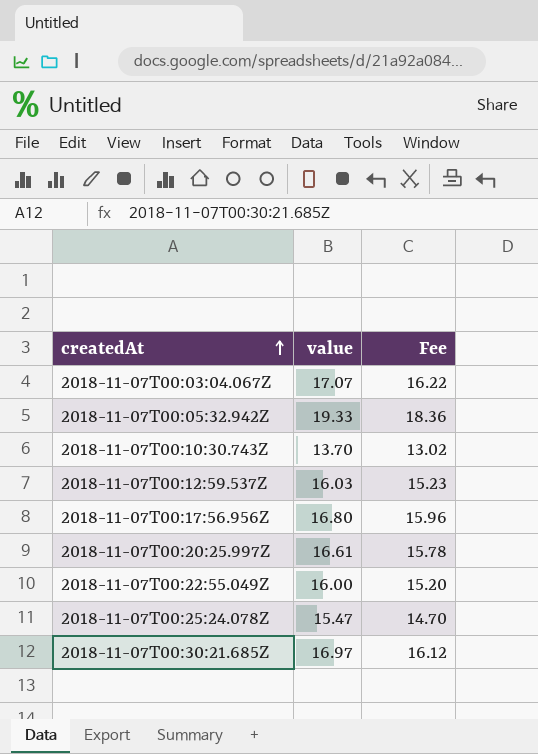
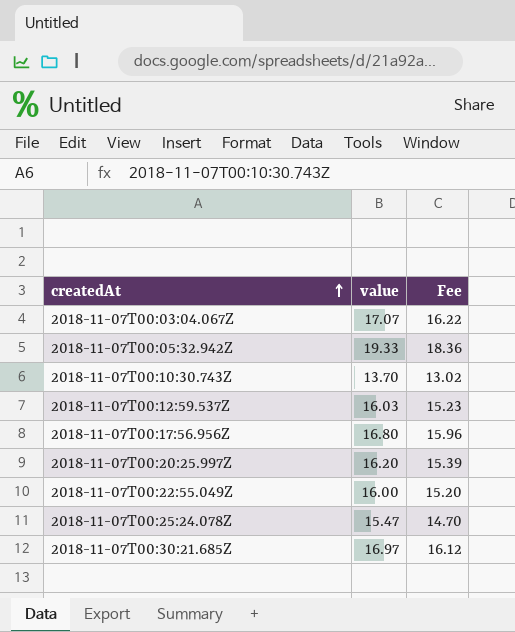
2018-11-07T00:20:25.997Z | value: 16.61 -> 16.20
2018-11-07T00:20:25.997Z | Fee: 15.78 -> 15.39

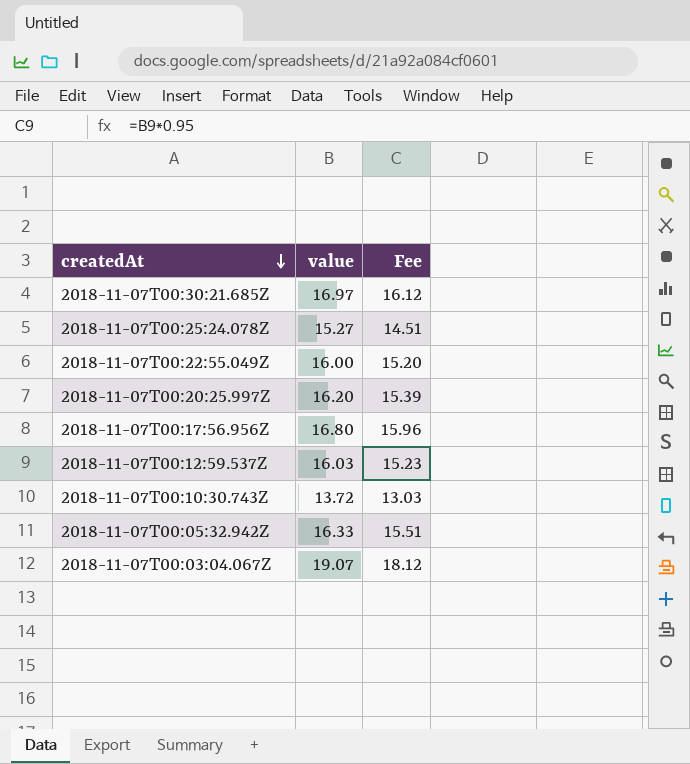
row order: createdAt ascending -> createdAt descending
2018-11-07T00:25:24.078Z | value: 15.47 -> 15.27
2018-11-07T00:25:24.078Z | Fee: 14.70 -> 14.51
2018-11-07T00:10:30.743Z | value: 13.70 -> 13.72
2018-11-07T00:10:30.743Z | Fee: 13.02 -> 13.03
2018-11-07T00:05:32.942Z | value: 19.33 -> 16.33
2018-11-07T00:05:32.942Z | Fee: 18.36 -> 15.51
2018-11-07T00:03:04.067Z | value: 17.07 -> 19.07
2018-11-07T00:03:04.067Z | Fee: 16.22 -> 18.12

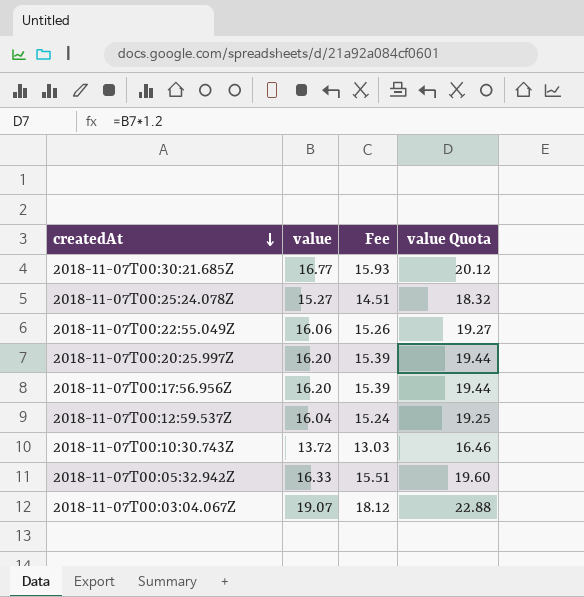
column value Quota | formula: none -> [value] * 1.2
2018-11-07T00:30:21.685Z | value: 16.97 -> 16.77
2018-11-07T00:30:21.685Z | Fee: 16.12 -> 15.93
2018-11-07T00:22:55.049Z | value: 16.00 -> 16.06
2018-11-07T00:22:55.049Z | Fee: 15.20 -> 15.26
2018-11-07T00:17:56.956Z | value: 16.80 -> 16.20
2018-11-07T00:17:56.956Z | Fee: 15.96 -> 15.39
2018-11-07T00:12:59.537Z | value: 16.03 -> 16.04
2018-11-07T00:12:59.537Z | Fee: 15.23 -> 15.24

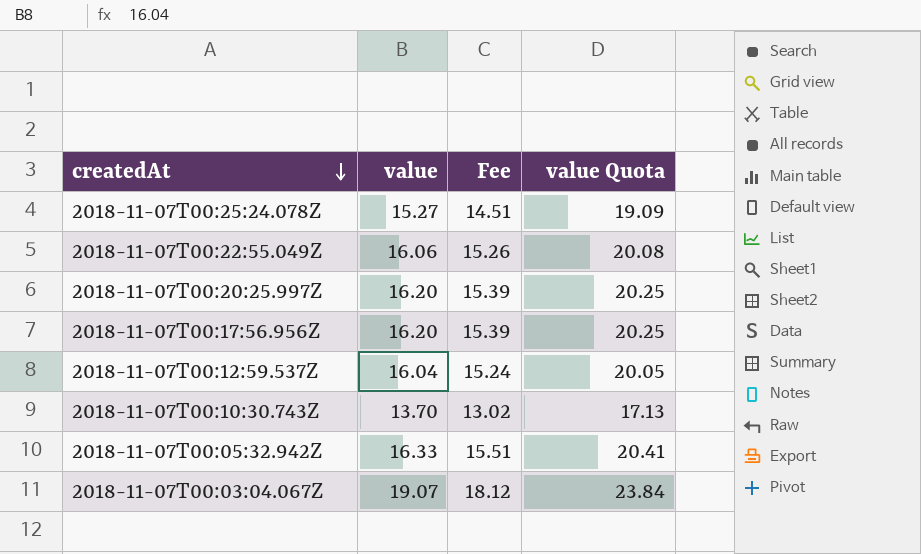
column value Quota | formula: [value] * 1.2 -> [value] * 1.25
row 2018-11-07T00:30:21.685Z: 16.77 | 15.93 | 20.12 -> none
2018-11-07T00:10:30.743Z | value: 13.72 -> 13.70
2018-11-07T00:10:30.743Z | Fee: 13.03 -> 13.02

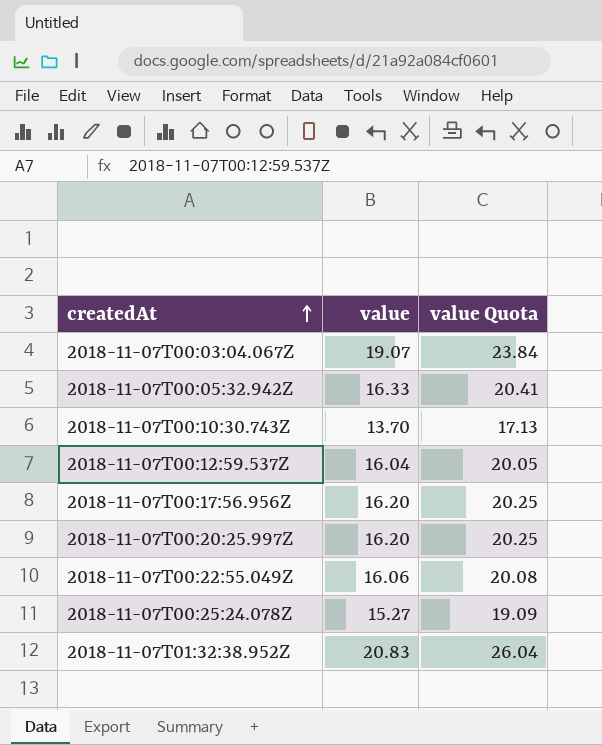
row order: createdAt descending -> createdAt ascending
column Fee | formula: [value] * 0.95 -> none
row 2018-11-07T01:32:38.952Z: none -> 20.83 | 26.04

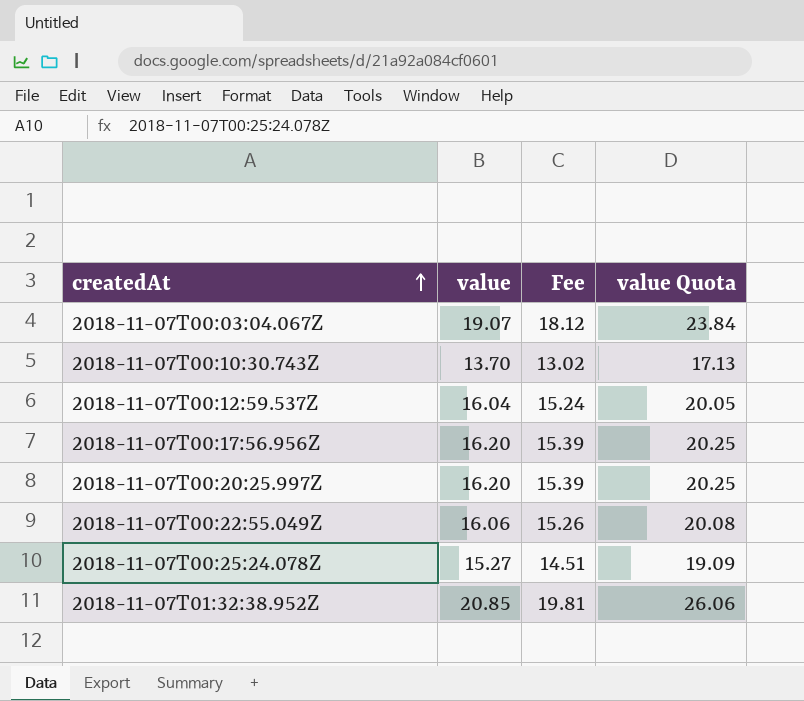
column Fee | formula: none -> [value] * 0.95
row 2018-11-07T00:05:32.942Z: 16.33 | 20.41 -> none
2018-11-07T01:32:38.952Z | value: 20.83 -> 20.85
2018-11-07T01:32:38.952Z | value Quota: 26.04 -> 26.06

